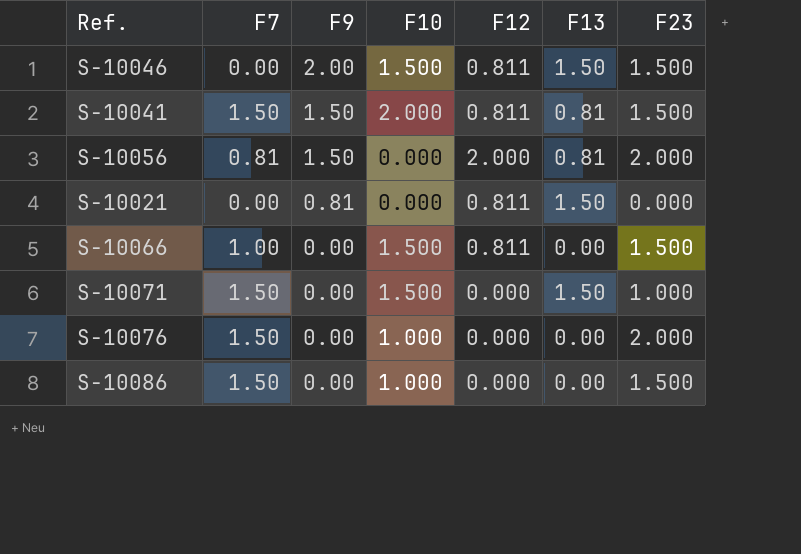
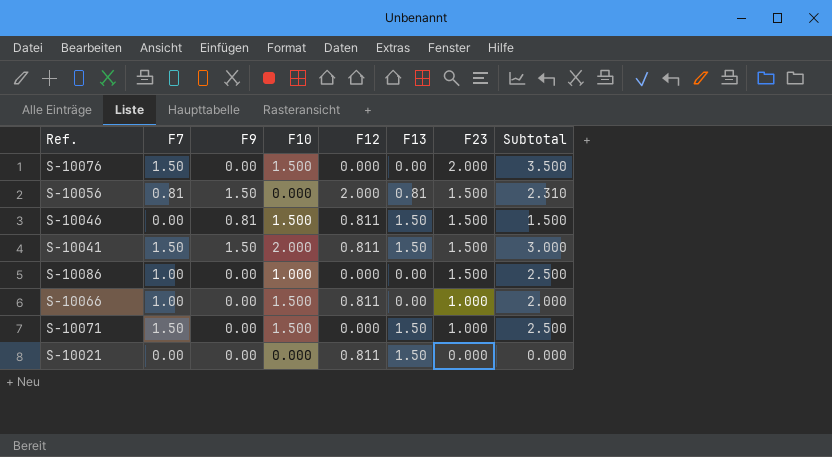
row order: F9 descending -> F23 descending
column Subtotal | formula: none -> [F7] + [F23]
S-10076 | F10: 1.000 -> 1.500
S-10056 | F23: 2.000 -> 1.500
S-10046 | F9: 2.00 -> 0.81
S-10041 | F13: 0.81 -> 1.50
S-10086 | F7: 1.50 -> 1.00
S-10066 | F23: 1.500 -> 1.000
S-10021 | F9: 0.81 -> 0.00

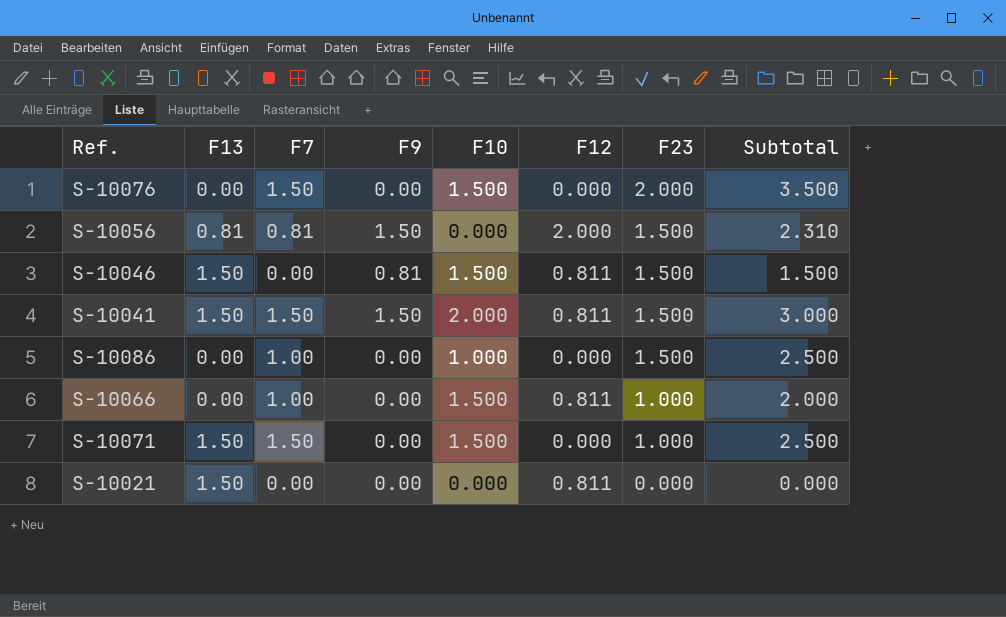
column F13 | position: 6 -> 2

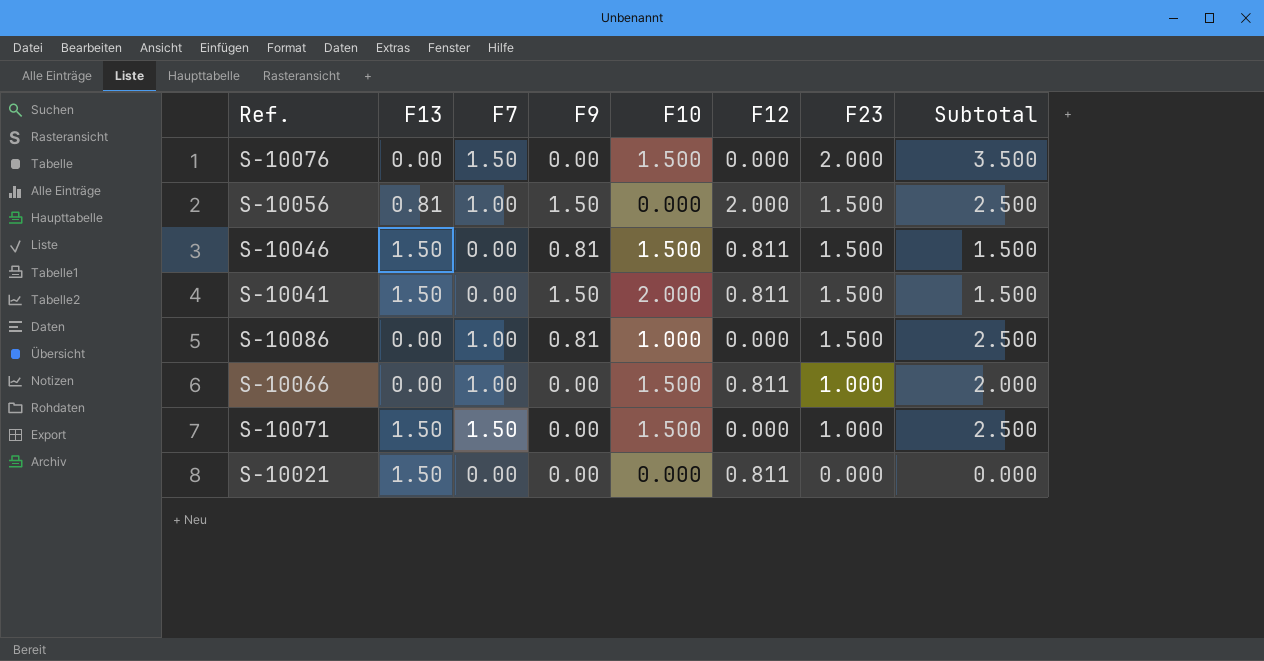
S-10056 | F7: 0.81 -> 1.00
S-10056 | Subtotal: 2.310 -> 2.500
S-10041 | F7: 1.50 -> 0.00
S-10041 | Subtotal: 3.000 -> 1.500
S-10086 | F9: 0.00 -> 0.81

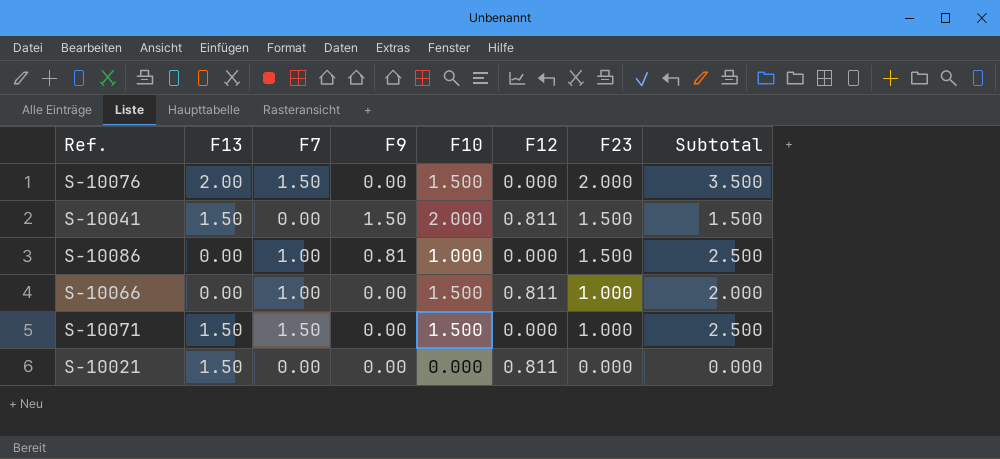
row S-10056: 0.81 | 1.00 | 1.50 | 0.000 | 2.000 | 1.500 | 2.500 -> none
row S-10046: 1.50 | 0.00 | 0.81 | 1.500 | 0.811 | 1.500 | 1.500 -> none
S-10076 | F13: 0.00 -> 2.00

